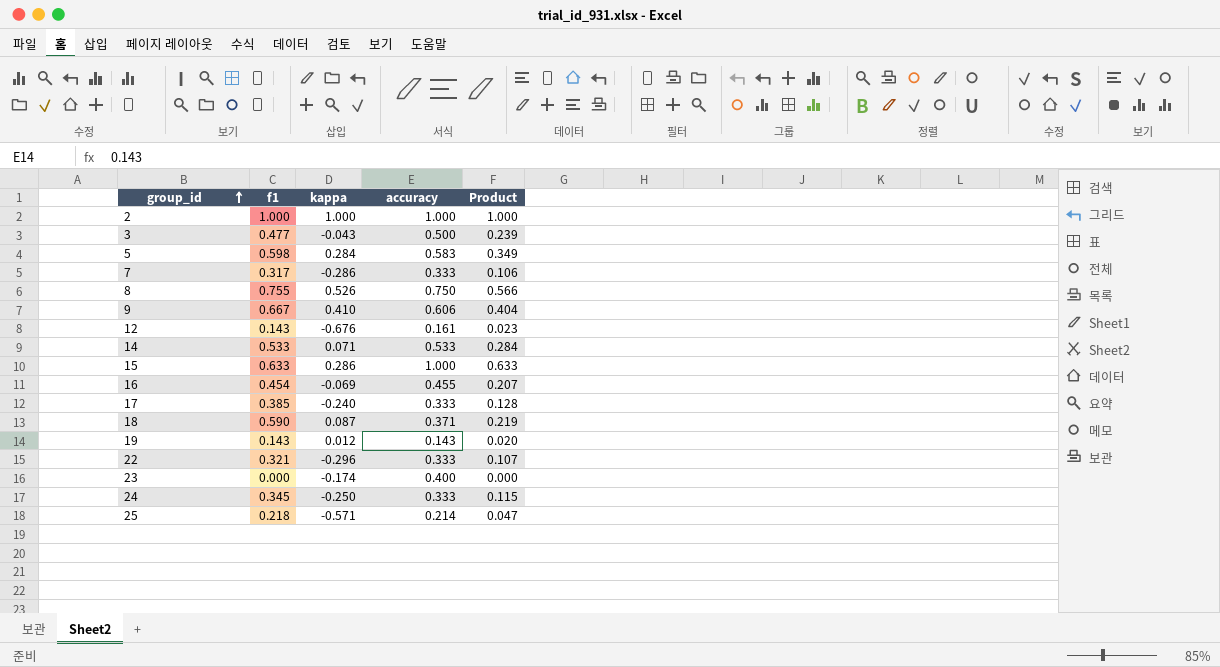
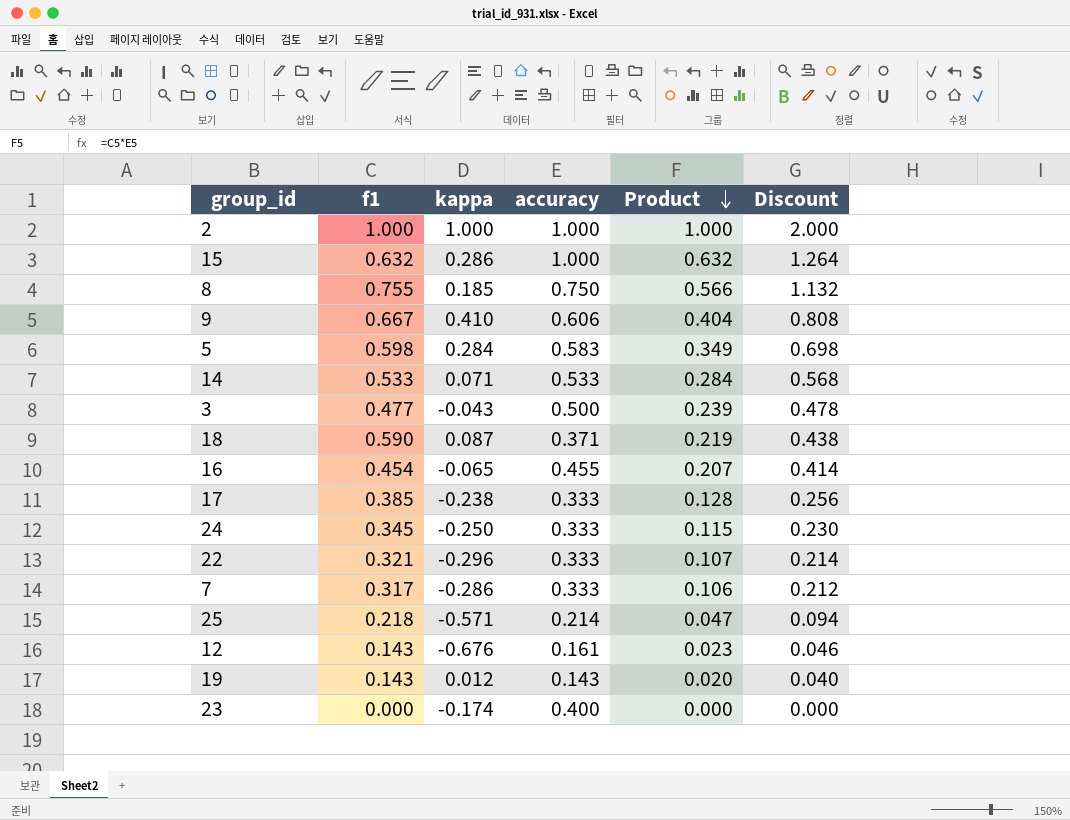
row order: group_id ascending -> Product descending
column Discount | formula: none -> [Product] * 2
15 | f1: 0.633 -> 0.632
15 | Product: 0.633 -> 0.632
8 | kappa: 0.526 -> 0.185
16 | kappa: -0.069 -> -0.065
17 | kappa: -0.240 -> -0.238

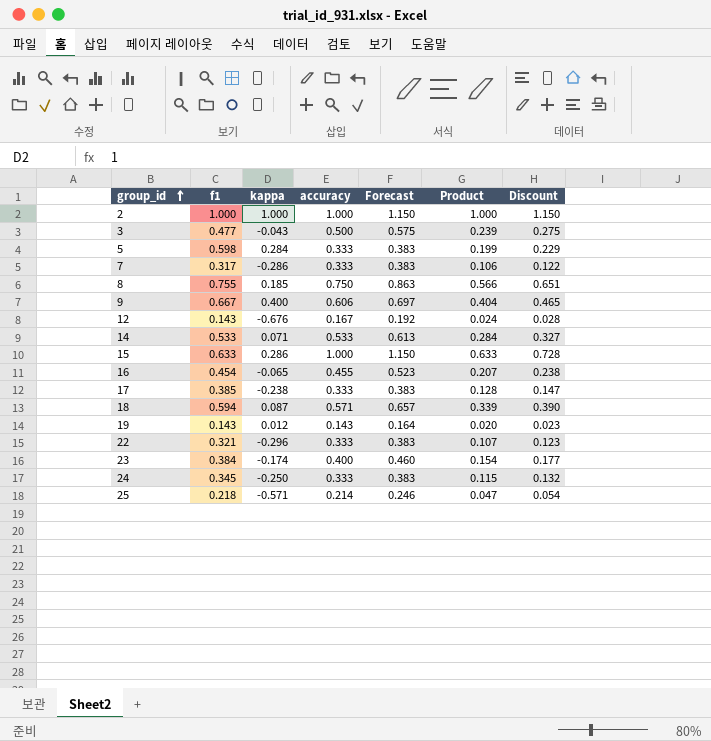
row order: Product descending -> group_id ascending
column Forecast | formula: none -> [accuracy] * 1.15
column Discount | formula: [Product] * 2 -> [Product] * 1.15
5 | accuracy: 0.583 -> 0.333
5 | Product: 0.349 -> 0.199
9 | kappa: 0.410 -> 0.400
12 | accuracy: 0.161 -> 0.167
12 | Product: 0.023 -> 0.024
15 | f1: 0.632 -> 0.633
15 | Product: 0.632 -> 0.633
18 | f1: 0.590 -> 0.594
18 | accuracy: 0.371 -> 0.571
18 | Product: 0.219 -> 0.339
23 | f1: 0.000 -> 0.384
23 | Product: 0.000 -> 0.154

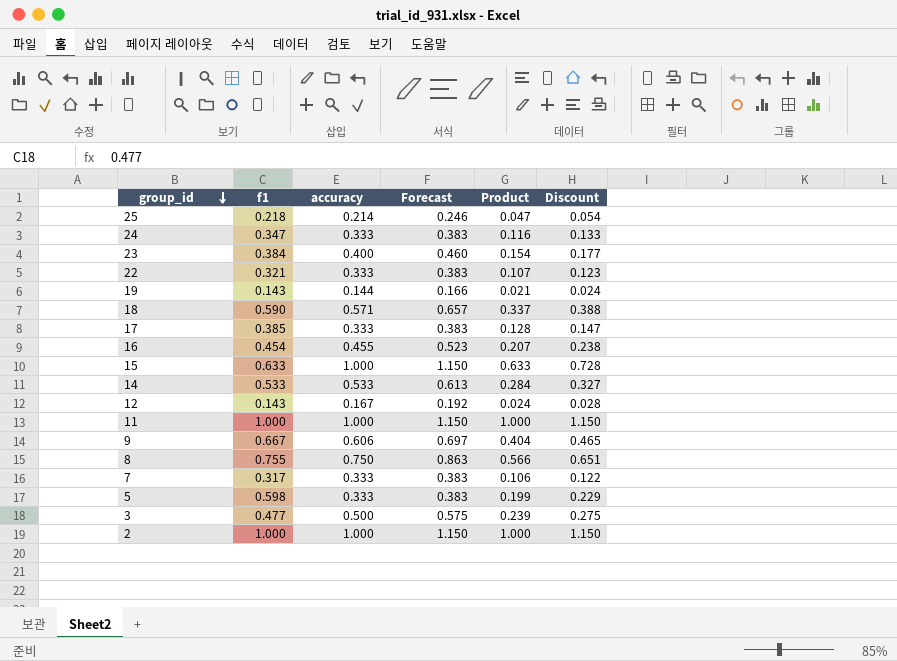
row order: group_id ascending -> group_id descending
column kappa | position: 3 -> none
24 | f1: 0.345 -> 0.347
24 | Product: 0.115 -> 0.116
24 | Discount: 0.132 -> 0.133
19 | accuracy: 0.143 -> 0.144
19 | Forecast: 0.164 -> 0.166
19 | Product: 0.020 -> 0.021
19 | Discount: 0.023 -> 0.024
18 | f1: 0.594 -> 0.590
18 | Product: 0.339 -> 0.337
18 | Discount: 0.390 -> 0.388
row 11: none -> 1.000 | 1.000 | 1.150 | 1.000 | 1.150

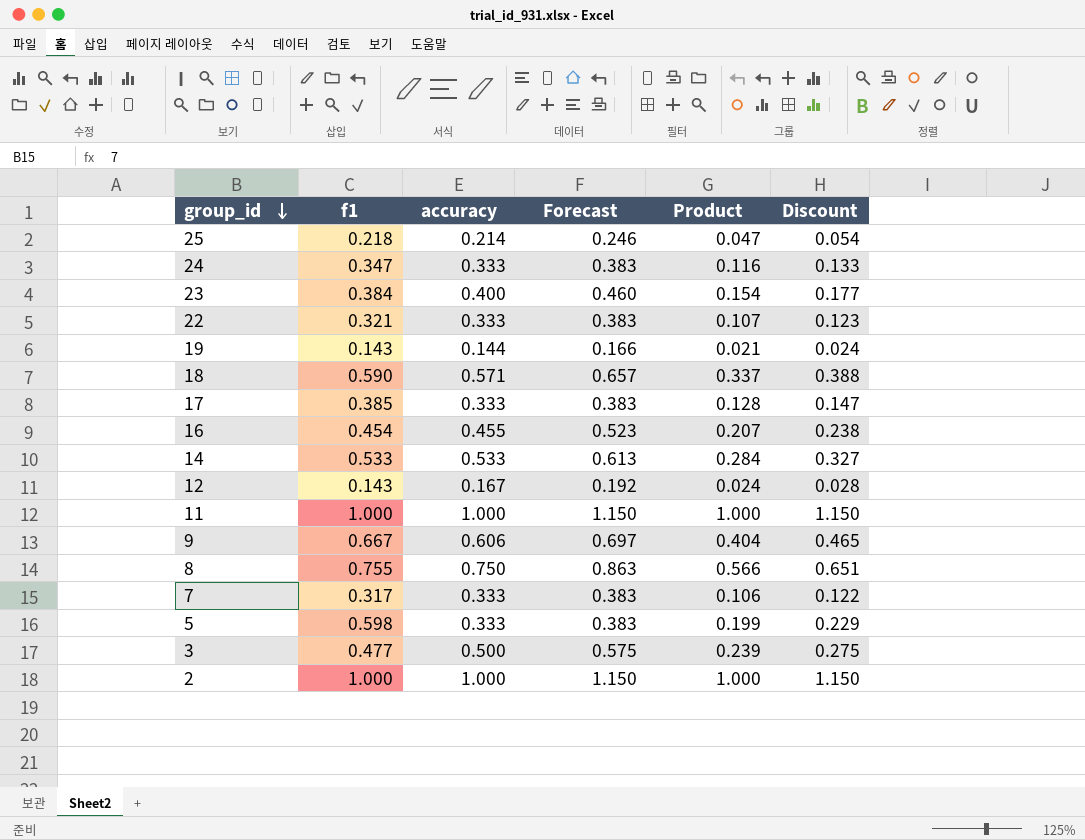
row 15: 0.633 | 1.000 | 1.150 | 0.633 | 0.728 -> none

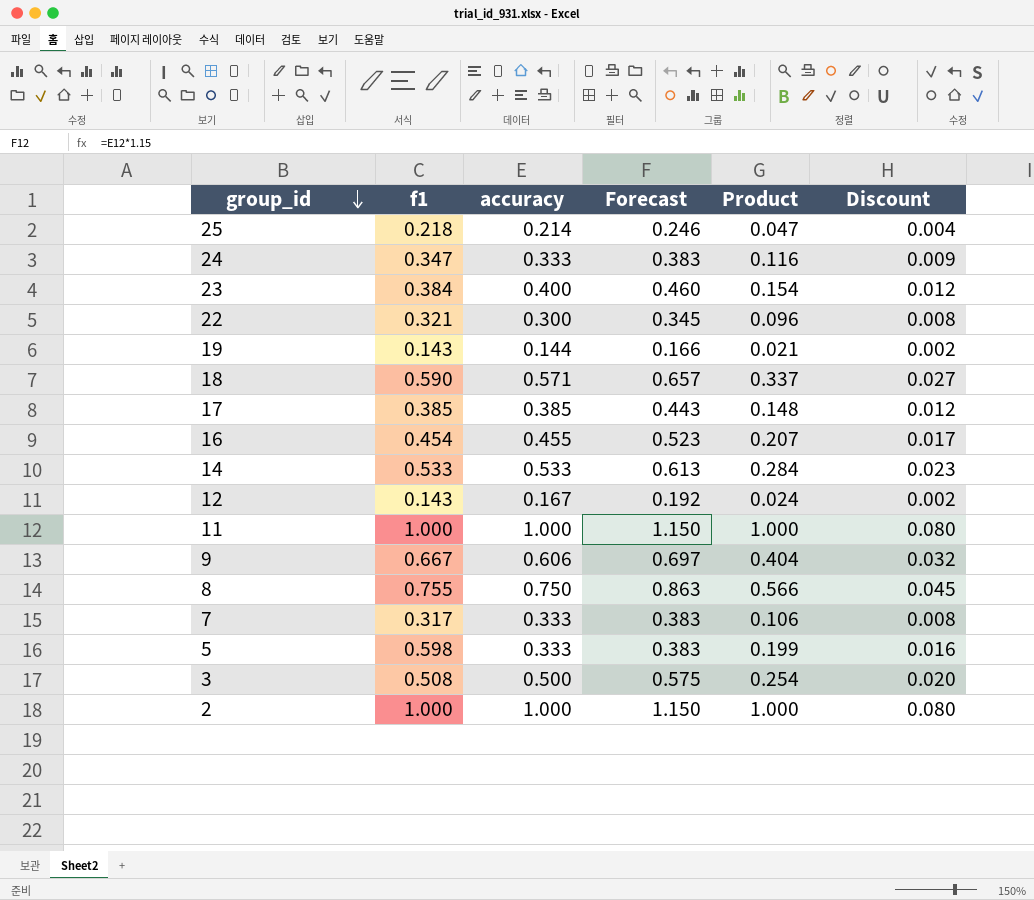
column Discount | formula: [Product] * 1.15 -> [Product] * 0.08
22 | accuracy: 0.333 -> 0.300
22 | Forecast: 0.383 -> 0.345
22 | Product: 0.107 -> 0.096
17 | accuracy: 0.333 -> 0.385
17 | Forecast: 0.383 -> 0.443
17 | Product: 0.128 -> 0.148
3 | f1: 0.477 -> 0.508
3 | Product: 0.239 -> 0.254

